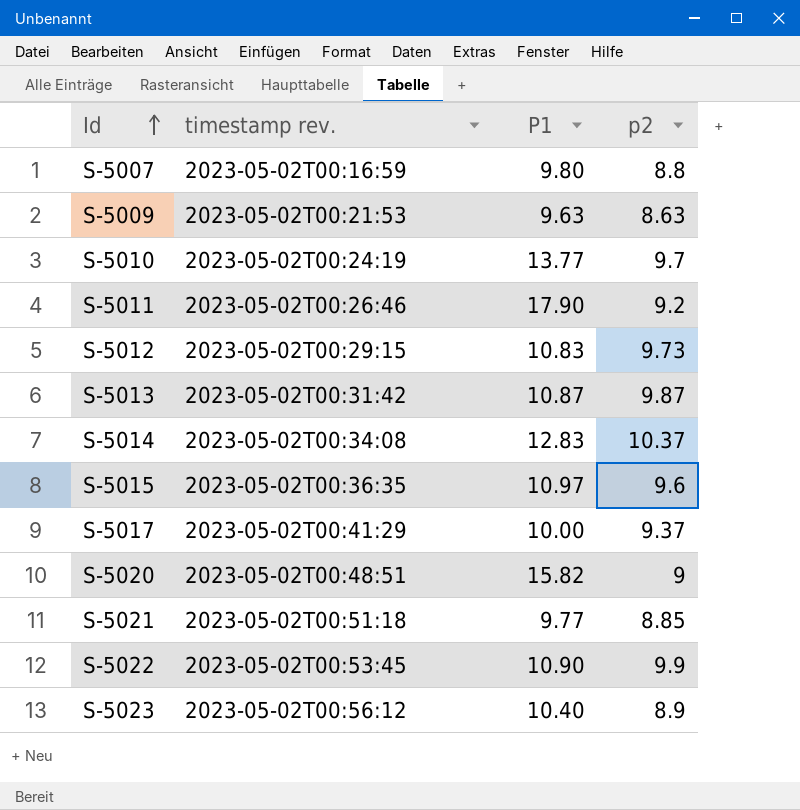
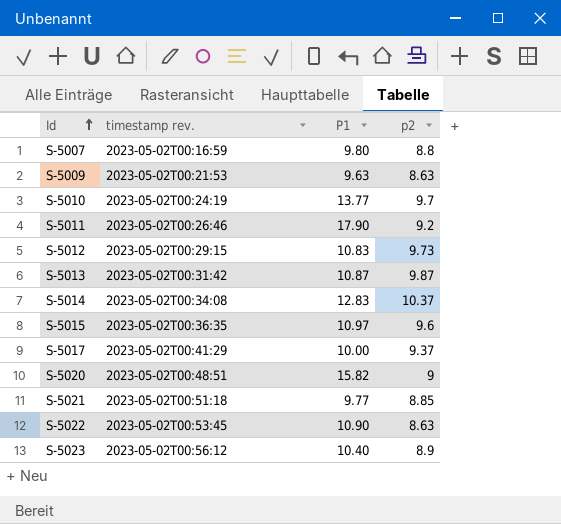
S-5022 | p2: 9.9 -> 8.63

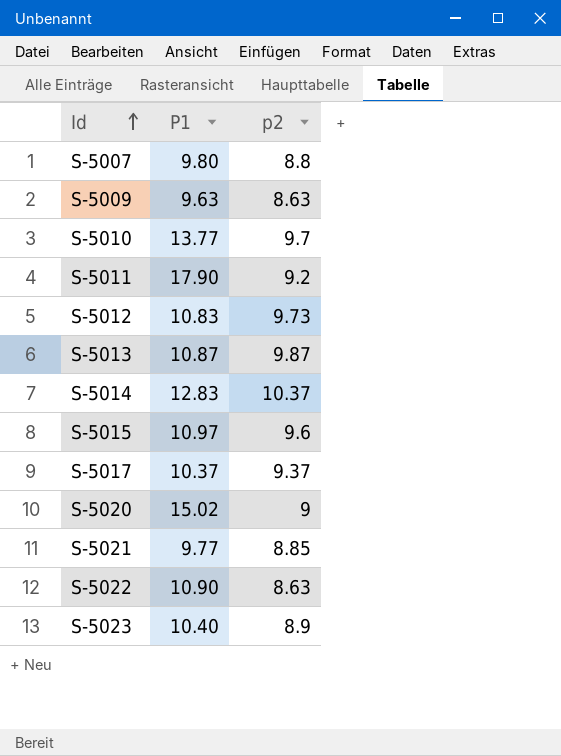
column timestamp rev. | position: 2 -> none
S-5017 | P1: 10.00 -> 10.37
S-5020 | P1: 15.82 -> 15.02

